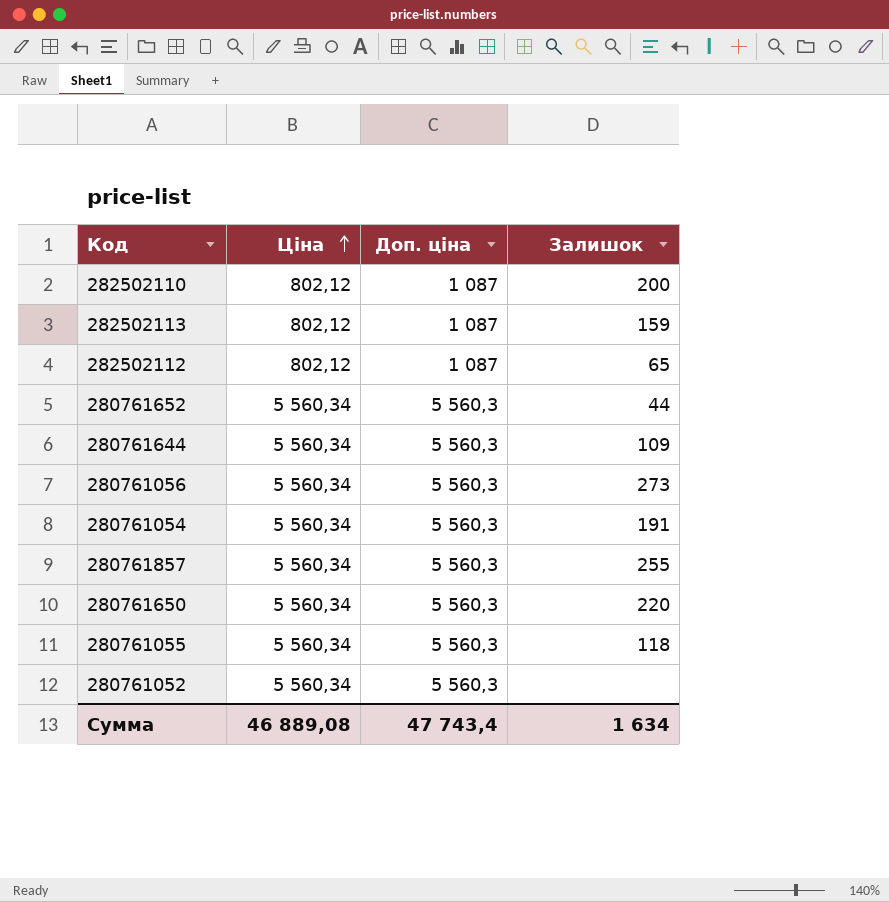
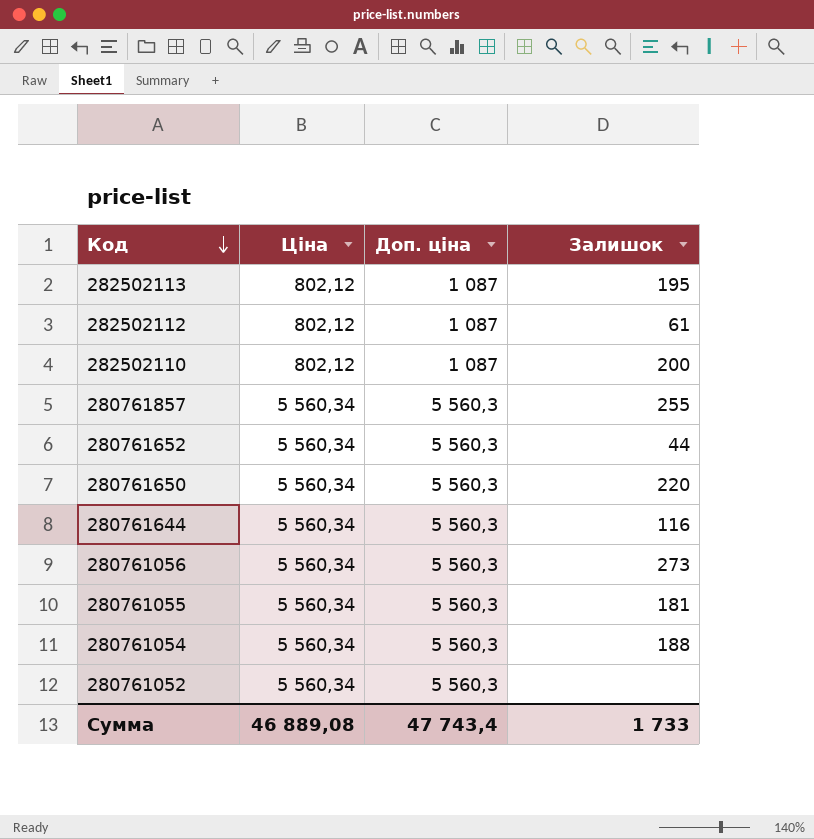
row order: Ціна ascending -> Код descending
282502113 | Залишок: 159 -> 195
282502112 | Залишок: 65 -> 61
280761644 | Залишок: 109 -> 116
280761055 | Залишок: 118 -> 181
280761054 | Залишок: 191 -> 188
Сумма | Залишок: 1 634 -> 1 733

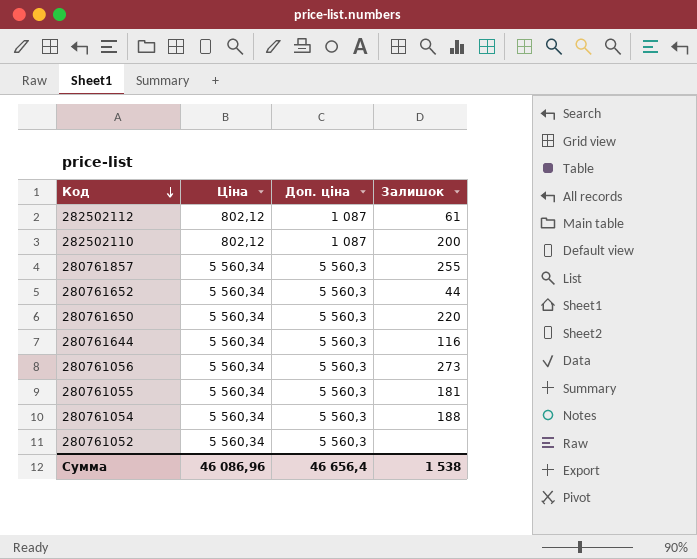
row 282502113: 802,12 | 1 087 | 195 -> none
Сумма | Ціна: 46 889,08 -> 46 086,96
Сумма | Доп. ціна: 47 743,4 -> 46 656,4
Сумма | Залишок: 1 733 -> 1 538

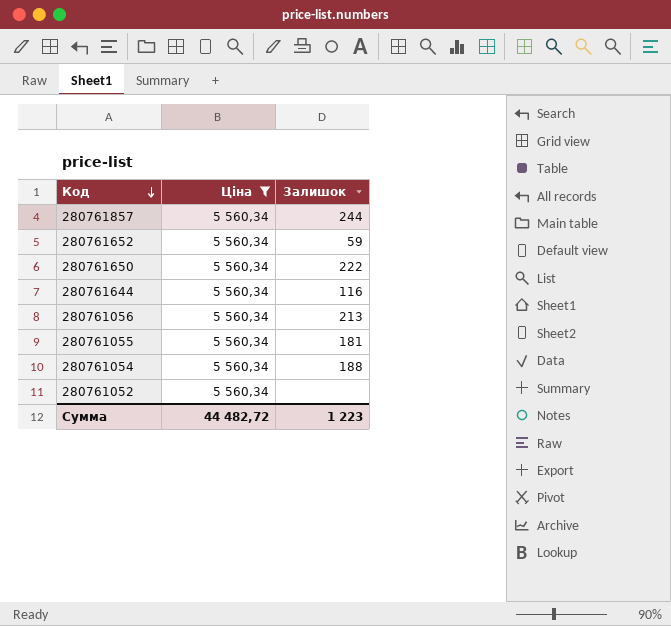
filter: none -> Ціна = 5 560,34
column Доп. ціна | position: 3 -> none
280761857 | Залишок: 255 -> 244
280761652 | Залишок: 44 -> 59
280761650 | Залишок: 220 -> 222
280761056 | Залишок: 273 -> 213
Сумма | Ціна: 46 086,96 -> 44 482,72
Сумма | Залишок: 1 538 -> 1 223

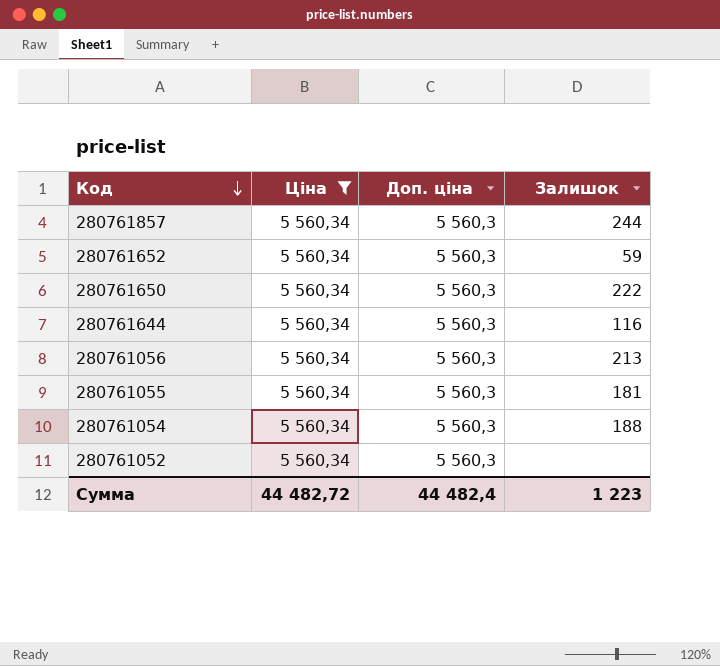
column Доп. ціна | position: none -> 3

